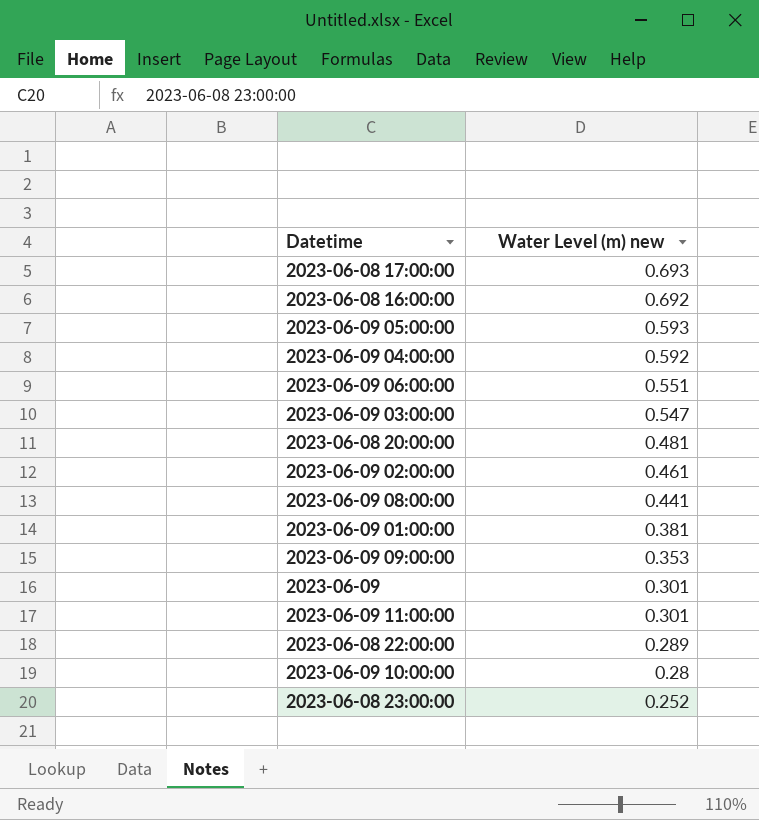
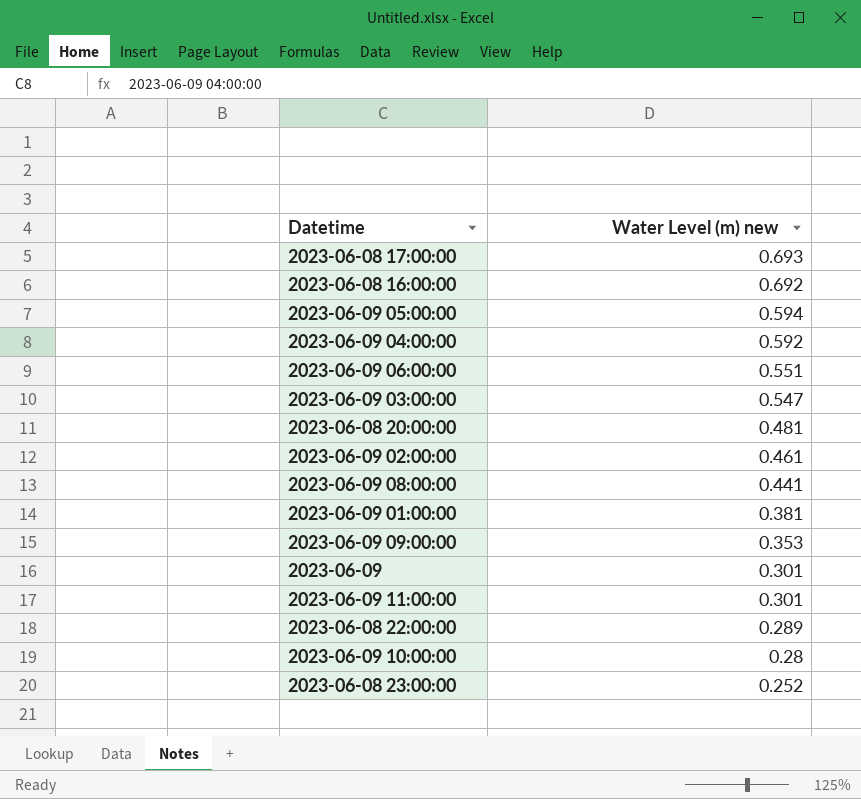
2023-06-09 05:00:00 | Water Level (m) new: 0.593 -> 0.594

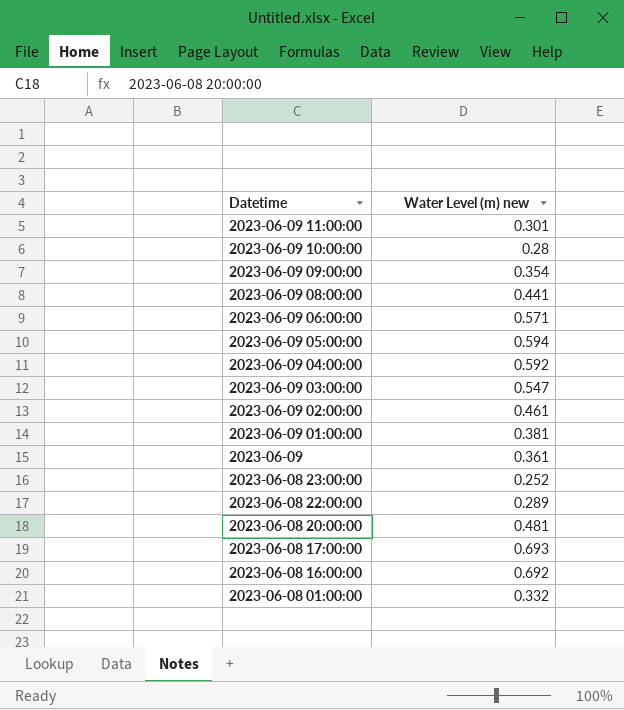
row order: Water Level (m) new descending -> Datetime descending
2023-06-09 09:00:00 | Water Level (m) new: 0.353 -> 0.354
2023-06-09 06:00:00 | Water Level (m) new: 0.551 -> 0.571
2023-06-09 | Water Level (m) new: 0.301 -> 0.361
row 2023-06-08 01:00:00: none -> 0.332

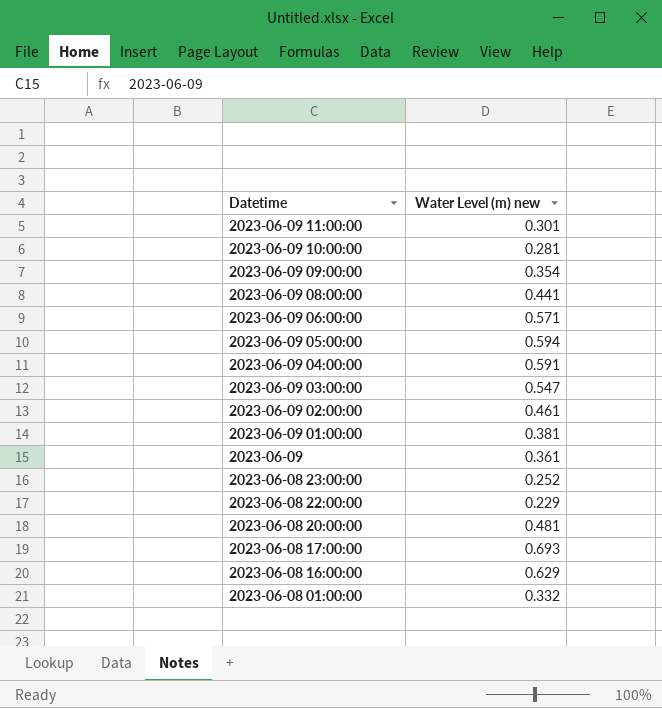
2023-06-09 10:00:00 | Water Level (m) new: 0.28 -> 0.281
2023-06-09 04:00:00 | Water Level (m) new: 0.592 -> 0.591
2023-06-08 22:00:00 | Water Level (m) new: 0.289 -> 0.229
2023-06-08 16:00:00 | Water Level (m) new: 0.692 -> 0.629

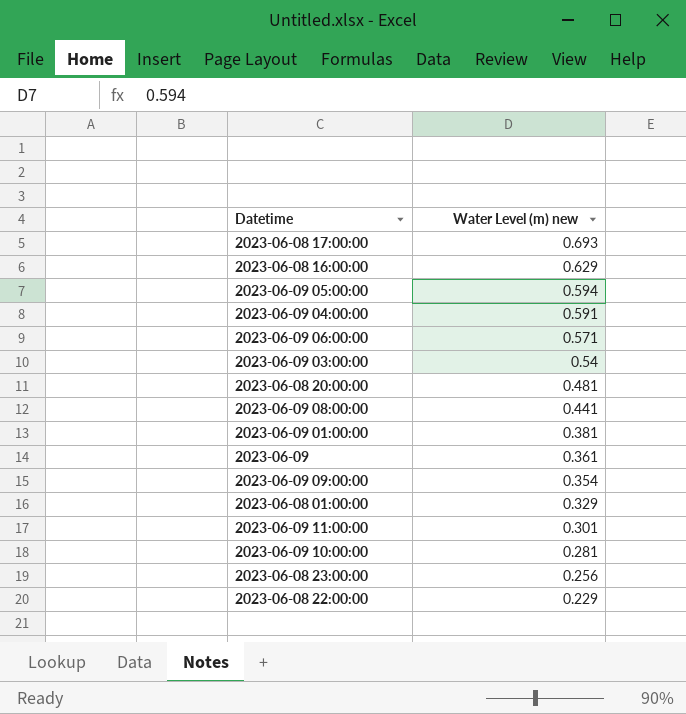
row order: Datetime descending -> Water Level (m) new descending
row 2023-06-09 02:00:00: 0.461 -> none
2023-06-09 03:00:00 | Water Level (m) new: 0.547 -> 0.54
2023-06-08 01:00:00 | Water Level (m) new: 0.332 -> 0.329
2023-06-08 23:00:00 | Water Level (m) new: 0.252 -> 0.256

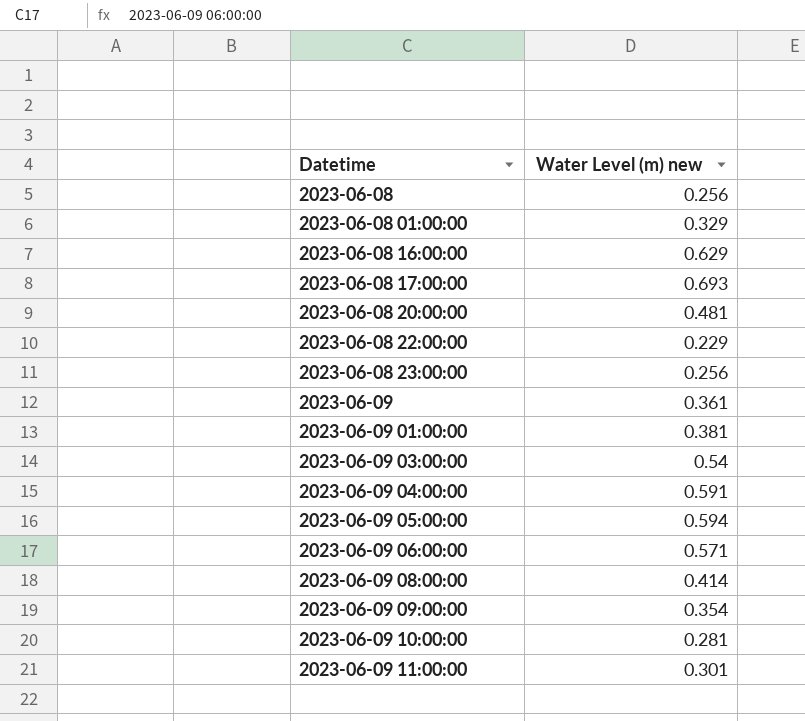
row order: Water Level (m) new descending -> Datetime ascending
row 2023-06-08: none -> 0.256
2023-06-09 08:00:00 | Water Level (m) new: 0.441 -> 0.414

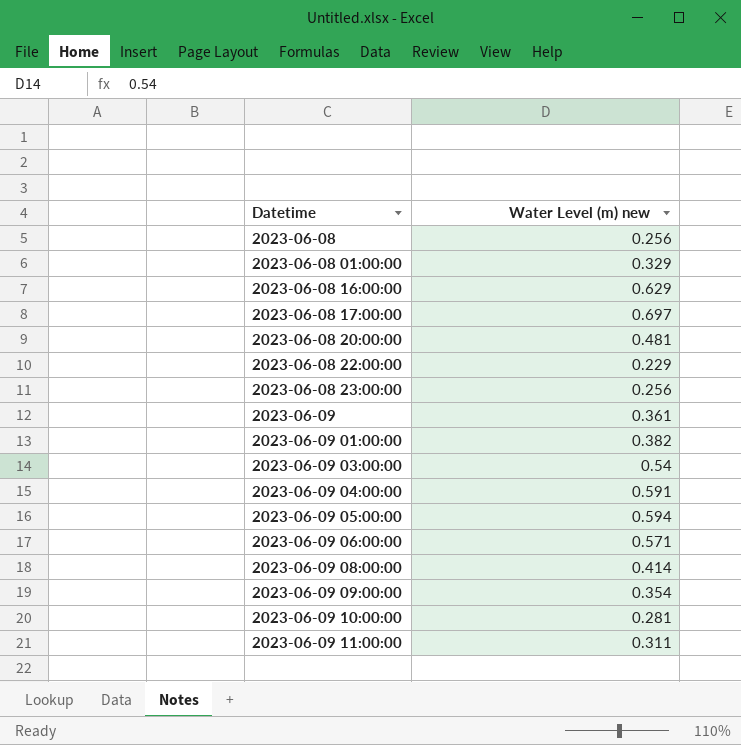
2023-06-08 17:00:00 | Water Level (m) new: 0.693 -> 0.697
2023-06-09 01:00:00 | Water Level (m) new: 0.381 -> 0.382
2023-06-09 11:00:00 | Water Level (m) new: 0.301 -> 0.311

